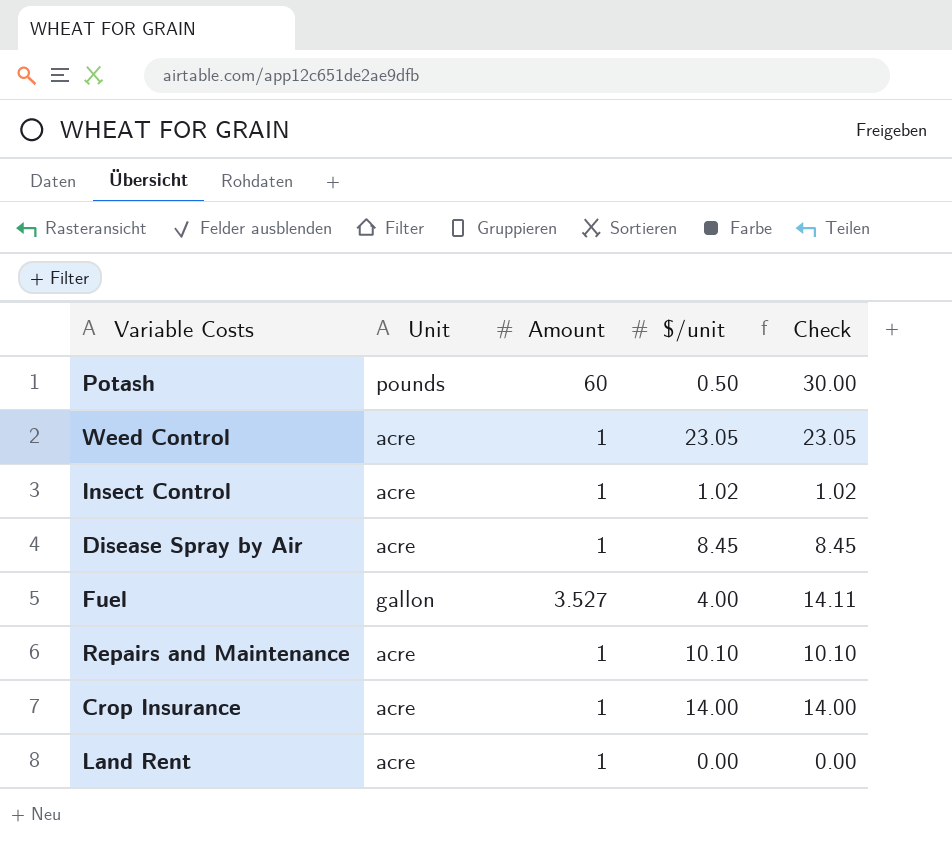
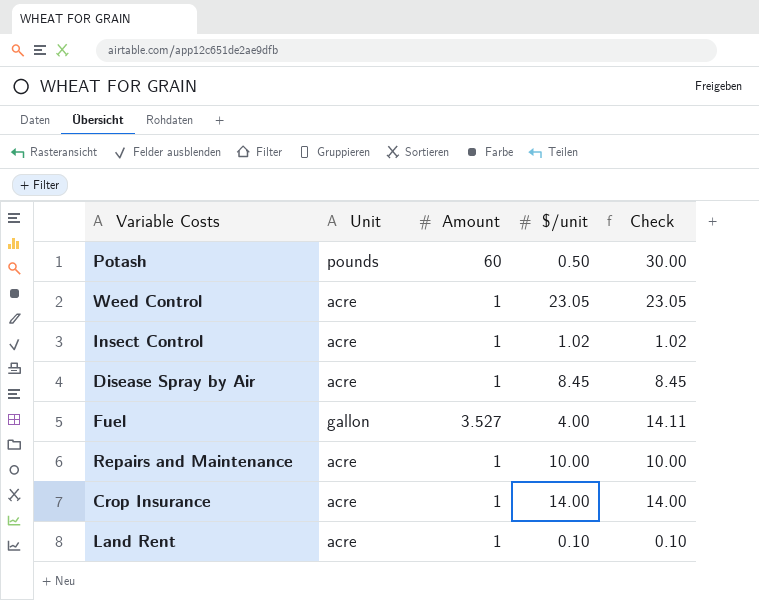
Repairs and Maintenance | $/unit: 10.10 -> 10.00
Repairs and Maintenance | Check: 10.10 -> 10.00
Land Rent | $/unit: 0.00 -> 0.10
Land Rent | Check: 0.00 -> 0.10

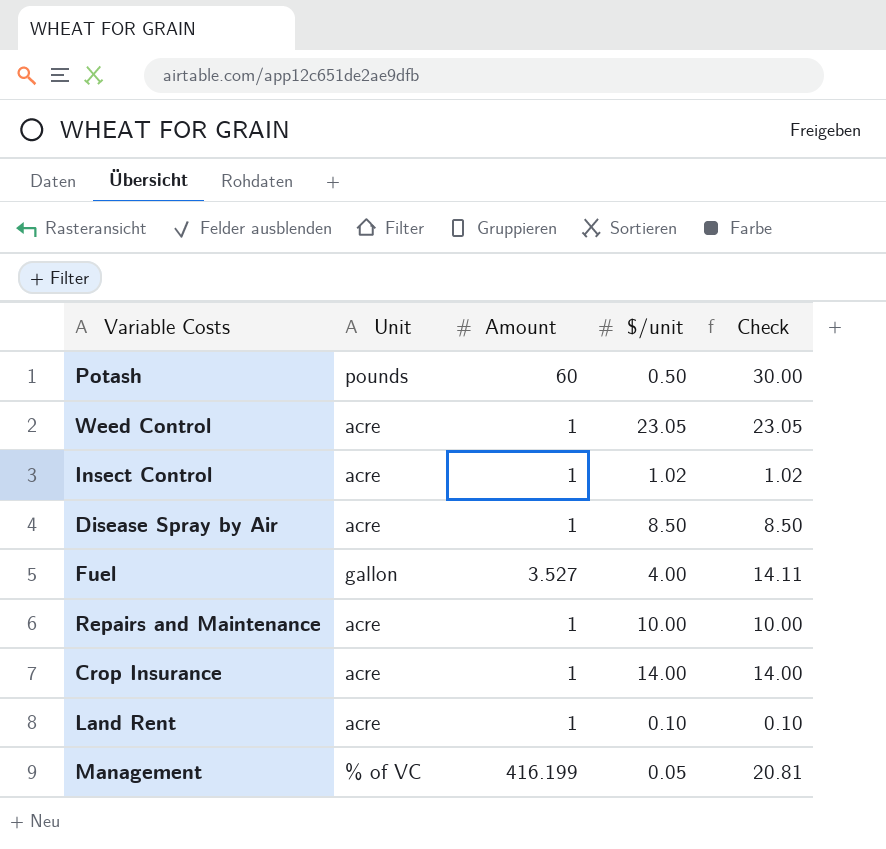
Disease Spray by Air | $/unit: 8.45 -> 8.50
Disease Spray by Air | Check: 8.45 -> 8.50
row Management: none -> % of VC | 416.199 | 0.05 | 20.81

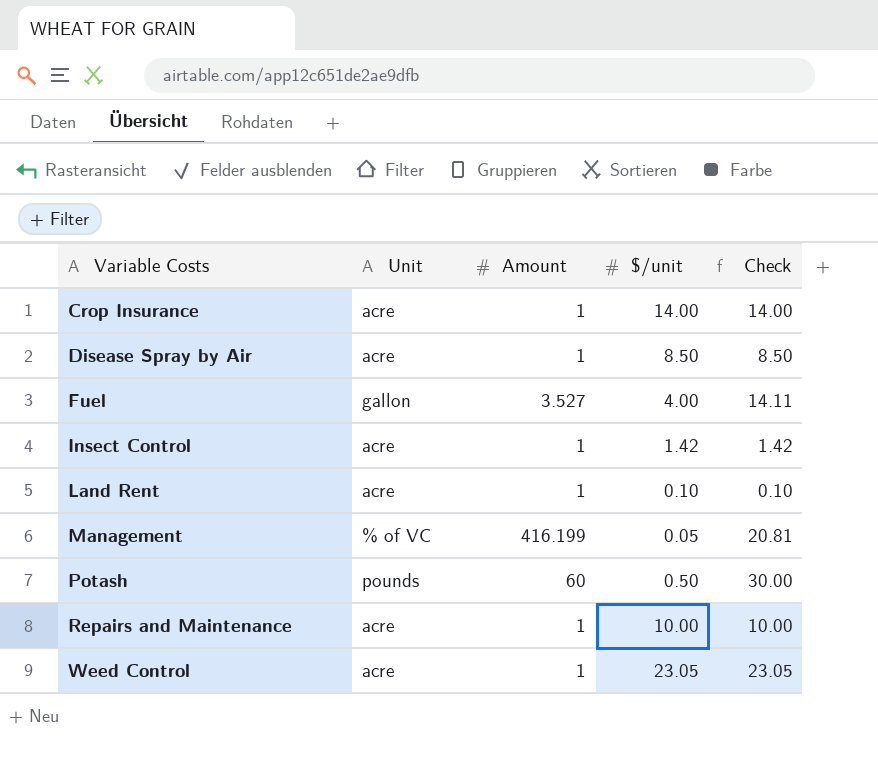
row order: none -> Variable Costs ascending
Insect Control | $/unit: 1.02 -> 1.42
Insect Control | Check: 1.02 -> 1.42

